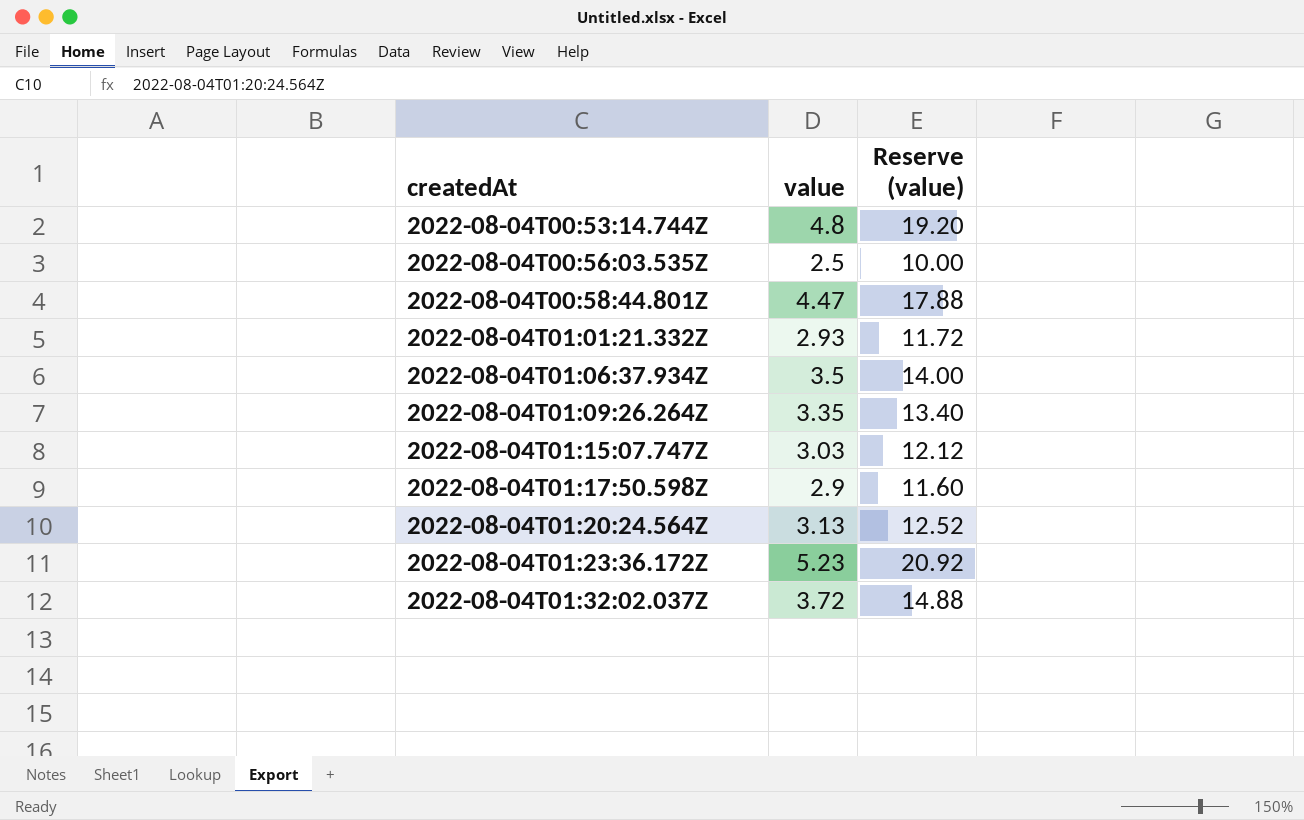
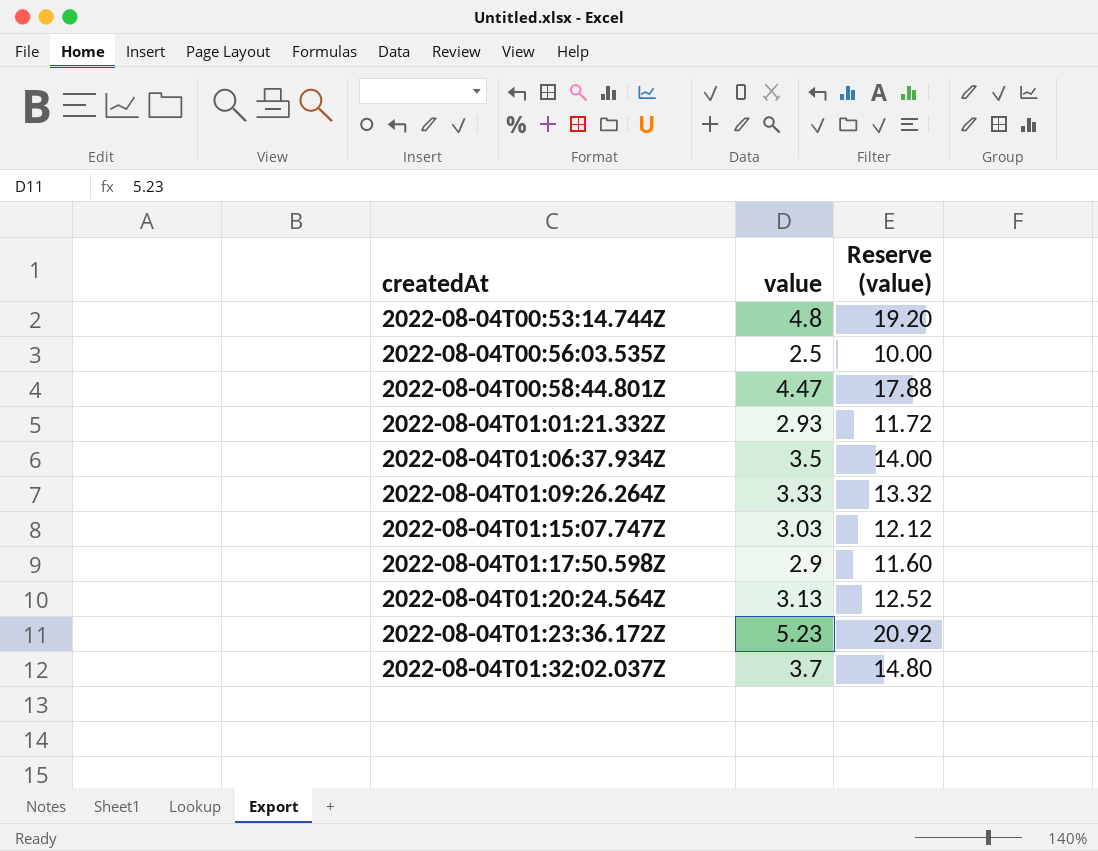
2022-08-04T01:09:26.264Z | value: 3.35 -> 3.33
2022-08-04T01:09:26.264Z | Reserve (value): 13.40 -> 13.32
2022-08-04T01:32:02.037Z | value: 3.72 -> 3.7
2022-08-04T01:32:02.037Z | Reserve (value): 14.88 -> 14.80

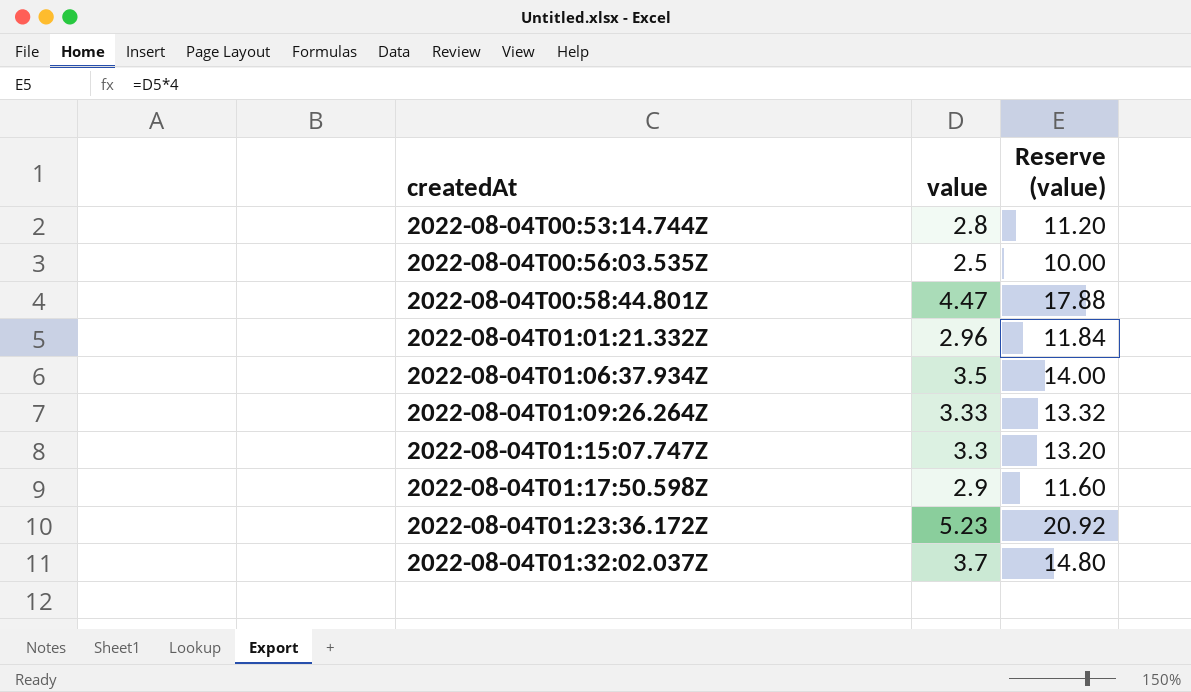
row 2022-08-04T01:20:24.564Z: 3.13 | 12.52 -> none
2022-08-04T00:53:14.744Z | value: 4.8 -> 2.8
2022-08-04T00:53:14.744Z | Reserve (value): 19.20 -> 11.20
2022-08-04T01:01:21.332Z | value: 2.93 -> 2.96
2022-08-04T01:01:21.332Z | Reserve (value): 11.72 -> 11.84
2022-08-04T01:15:07.747Z | value: 3.03 -> 3.3
2022-08-04T01:15:07.747Z | Reserve (value): 12.12 -> 13.20

